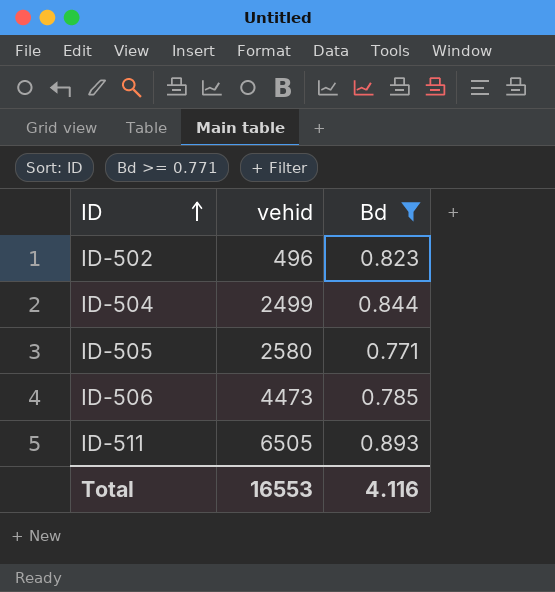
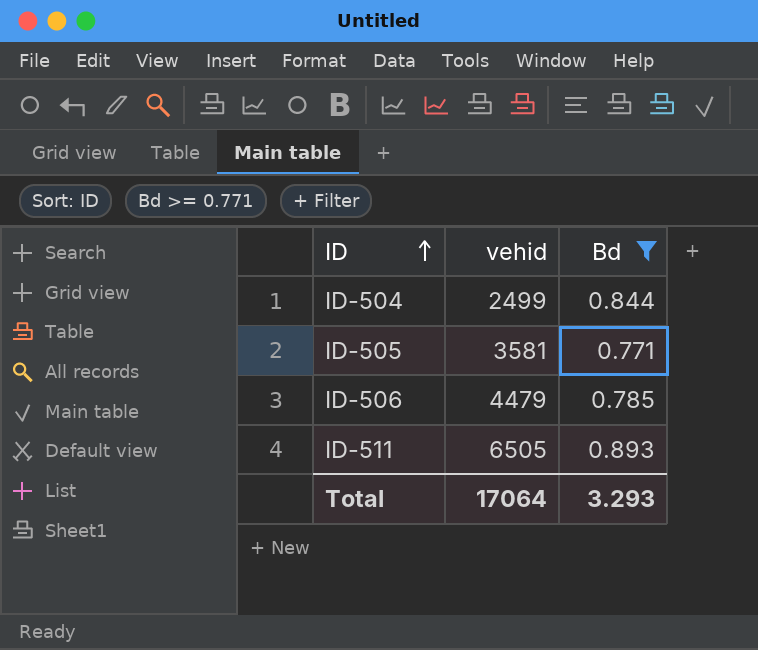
row ID-502: 496 | 0.823 -> none
ID-505 | vehid: 2580 -> 3581
ID-506 | vehid: 4473 -> 4479
Total | vehid: 16553 -> 17064
Total | Bd: 4.116 -> 3.293

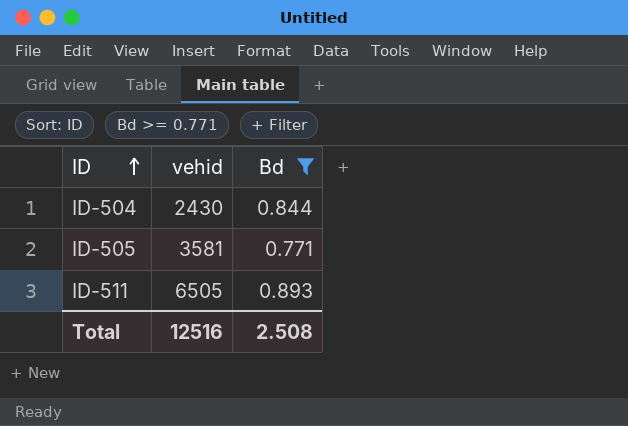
row ID-506: 4479 | 0.785 -> none
ID-504 | vehid: 2499 -> 2430
Total | vehid: 17064 -> 12516
Total | Bd: 3.293 -> 2.508

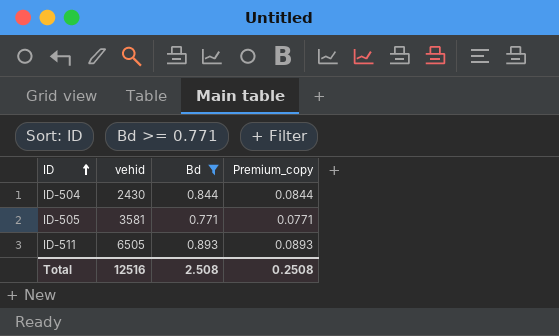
column Premium_copy | formula: none -> [Bd] * 0.1

